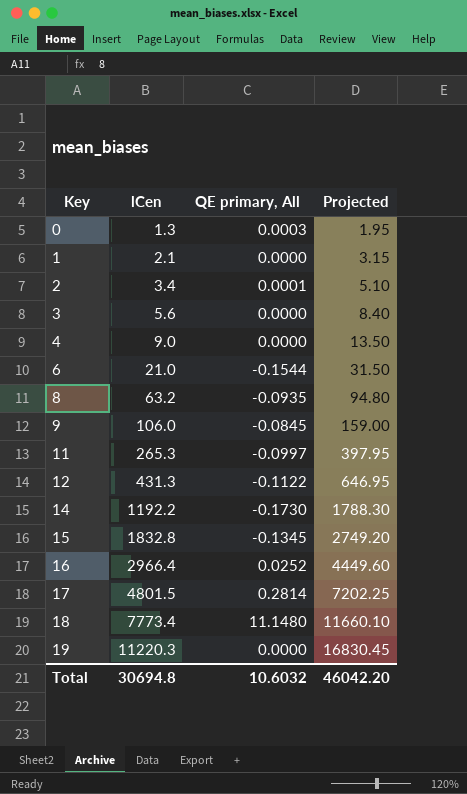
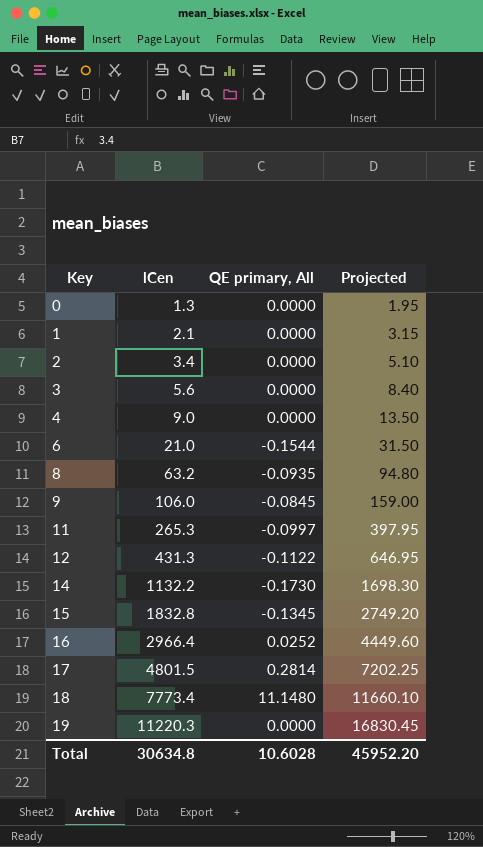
0 | QE primary, All: 0.0003 -> 0.0000
2 | QE primary, All: 0.0001 -> 0.0000
14 | lCen: 1192.2 -> 1132.2
14 | Projected: 1788.30 -> 1698.30
Total | lCen: 30694.8 -> 30634.8
Total | QE primary, All: 10.6032 -> 10.6028
Total | Projected: 46042.20 -> 45952.20

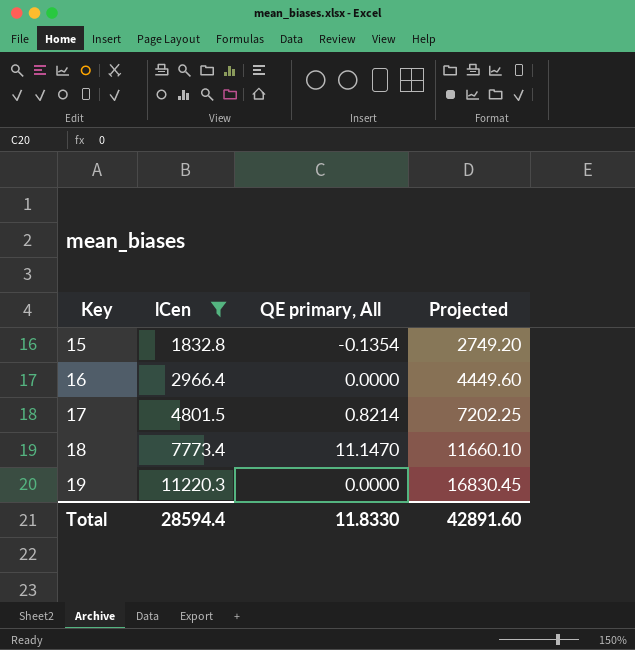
filter: none -> lCen >= 1832.8
15 | QE primary, All: -0.1345 -> -0.1354
16 | QE primary, All: 0.0252 -> 0.0000
17 | QE primary, All: 0.2814 -> 0.8214
18 | QE primary, All: 11.1480 -> 11.1470
Total | lCen: 30634.8 -> 28594.4
Total | QE primary, All: 10.6028 -> 11.8330
Total | Projected: 45952.20 -> 42891.60

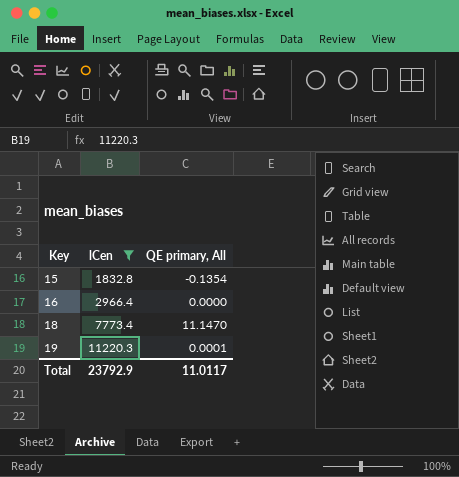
column Projected | formula: [lCen] * 1.5 -> none
row 17: 4801.5 | 0.8214 | 7202.25 -> none
19 | QE primary, All: 0.0000 -> 0.0001
Total | lCen: 28594.4 -> 23792.9
Total | QE primary, All: 11.8330 -> 11.0117

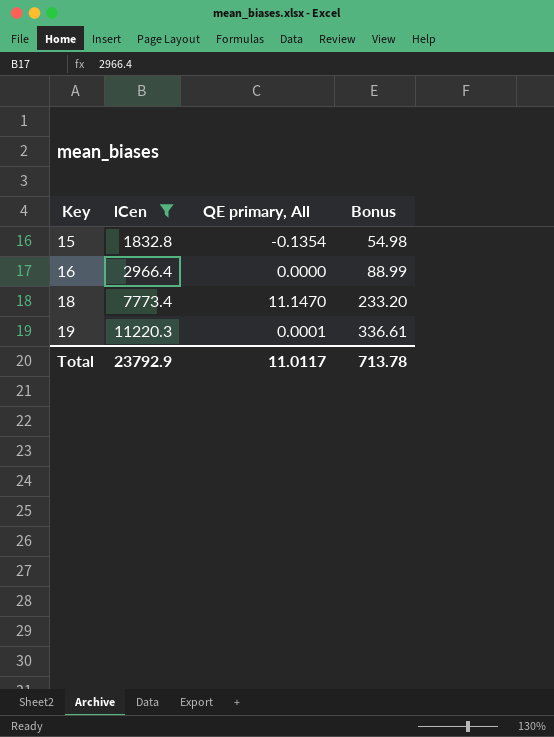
column Bonus | formula: none -> [lCen] * 0.03

